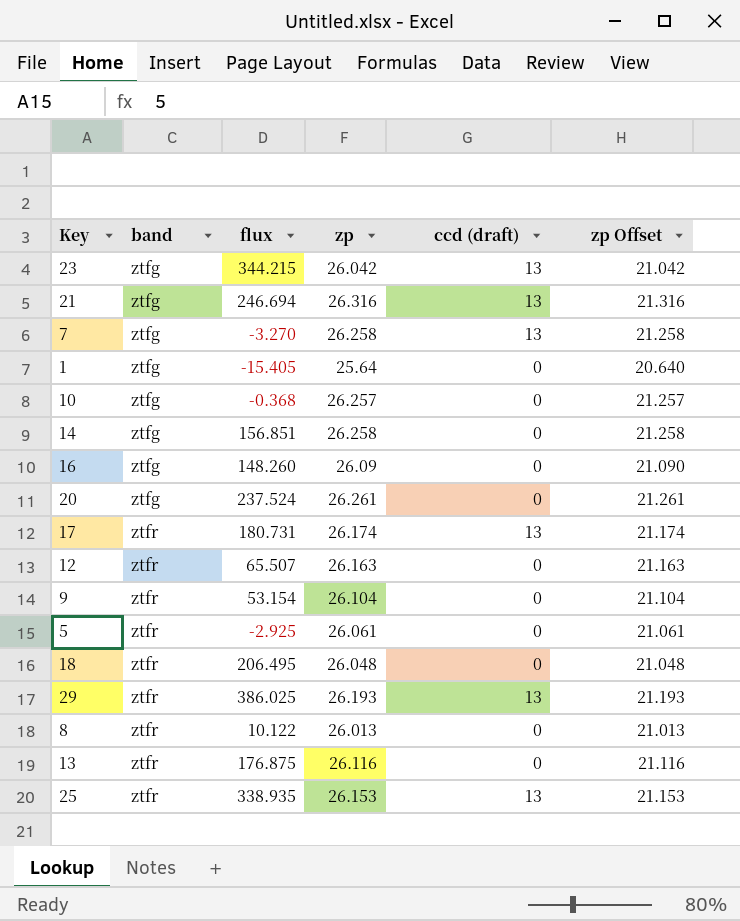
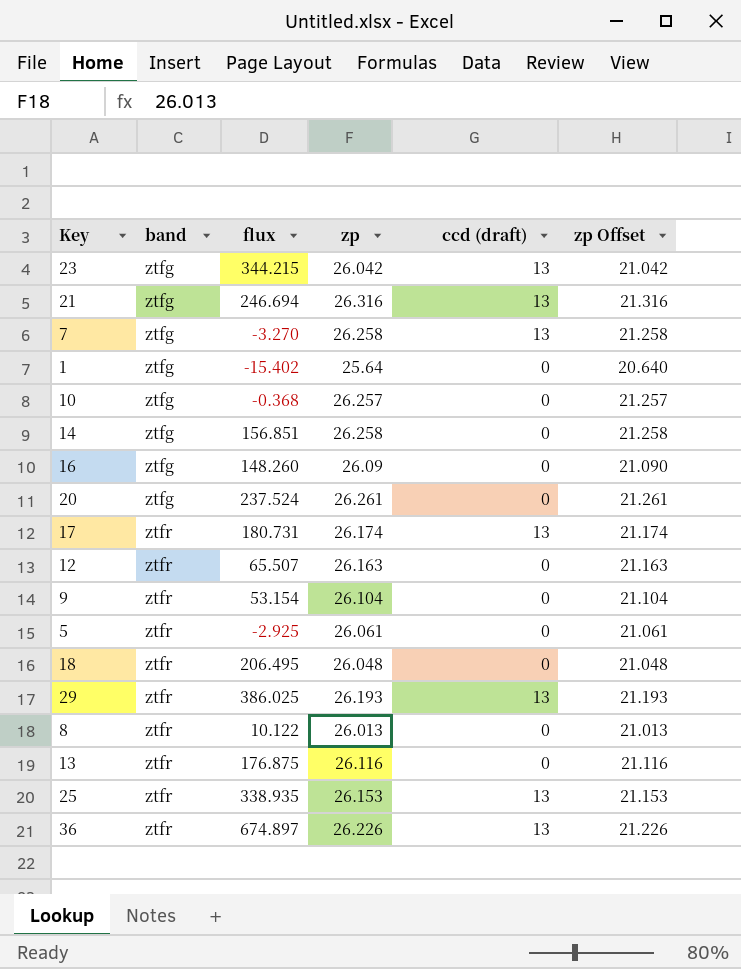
1 | flux: -15.405 -> -15.402
row 36: none -> ztfr | 674.897 | 26.226 | 13 | 21.226

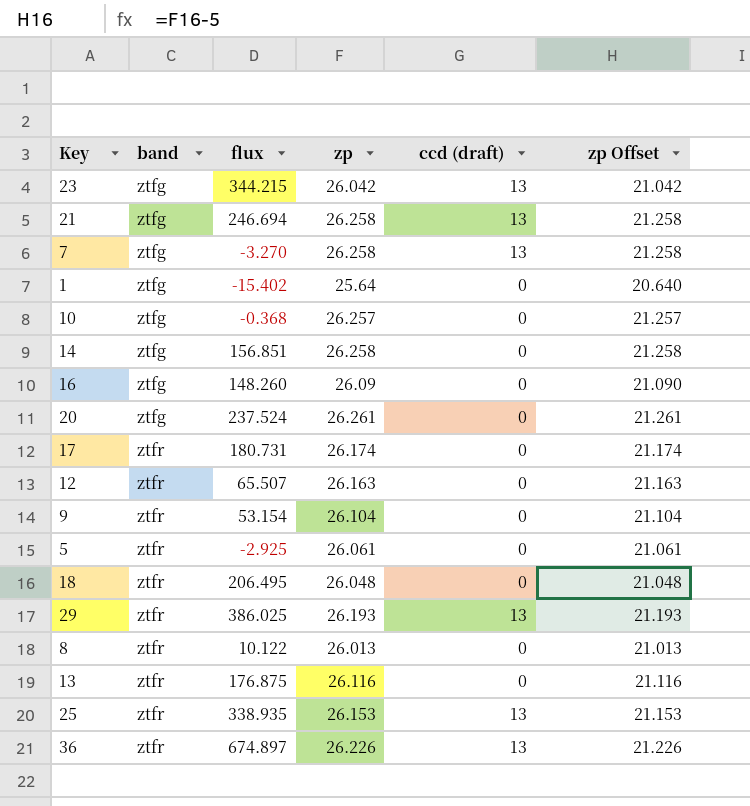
21 | zp: 26.316 -> 26.258
21 | zp Offset: 21.316 -> 21.258
17 | ccd (draft): 13 -> 0

